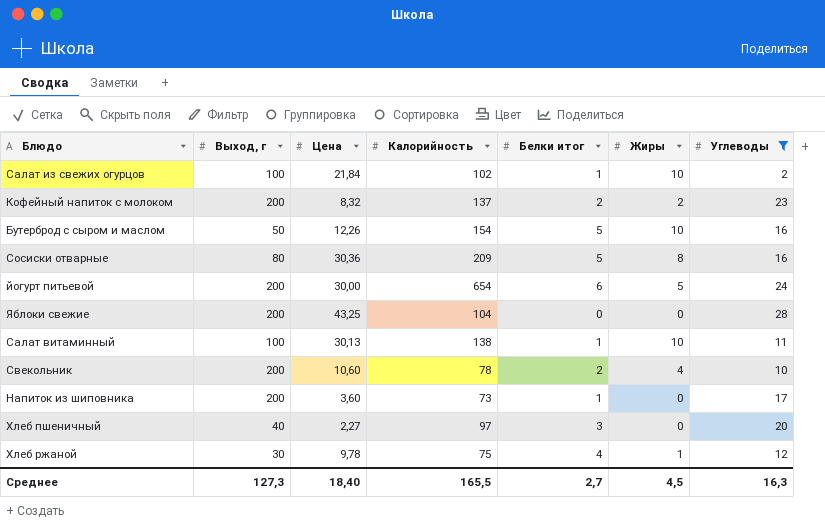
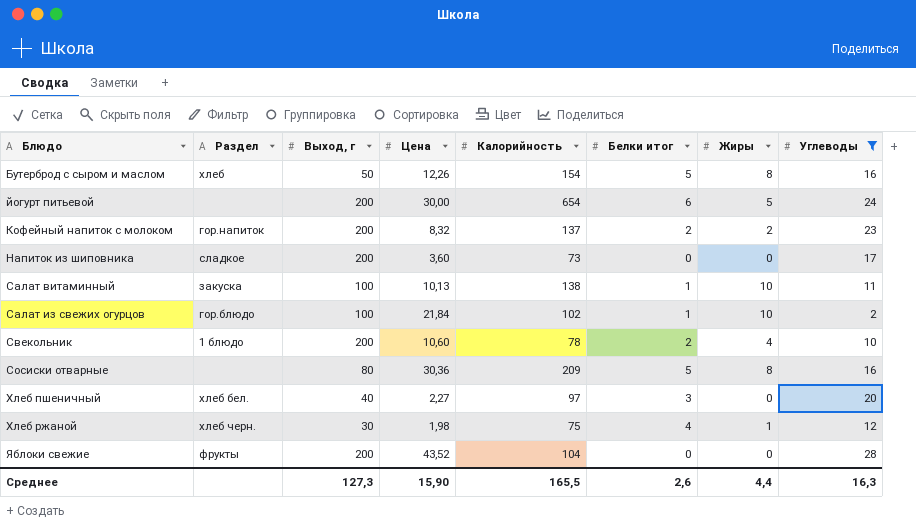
row order: none -> Блюдо ascending
column Раздел | position: none -> 2
Бутерброд с сыром и маслом | Жиры: 10 -> 8
Напиток из шиповника | Белки итог: 1 -> 0
Салат витаминный | Цена: 30,13 -> 10,13
Хлеб ржаной | Цена: 9,78 -> 1,98
Яблоки свежие | Цена: 43,25 -> 43,52
Среднее | Цена: 18,40 -> 15,90
Среднее | Белки итог: 2,7 -> 2,6
Среднее | Жиры: 4,5 -> 4,4

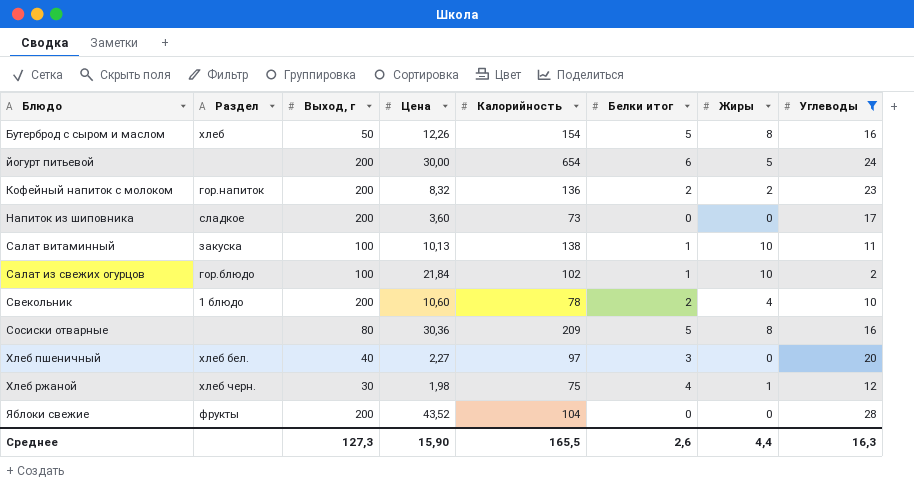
Кофейный напиток с молоком | Калорийность: 137 -> 136

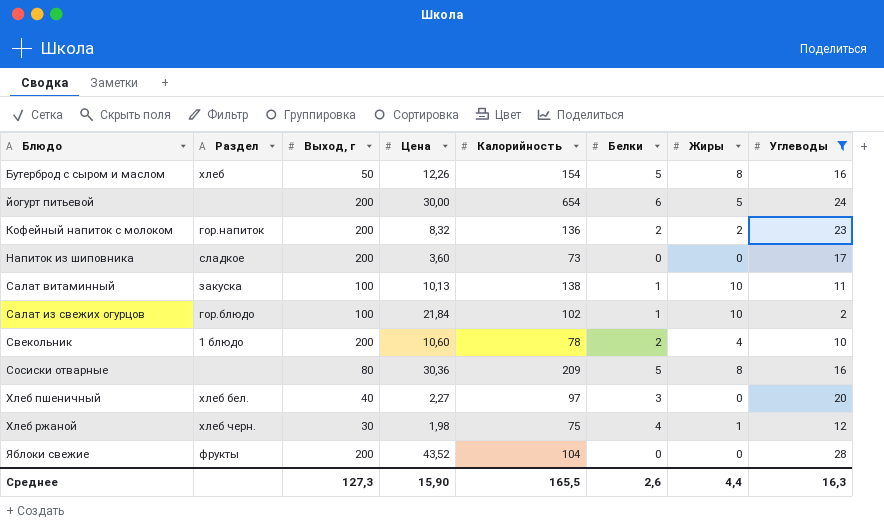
column name: Белки итог -> Белки

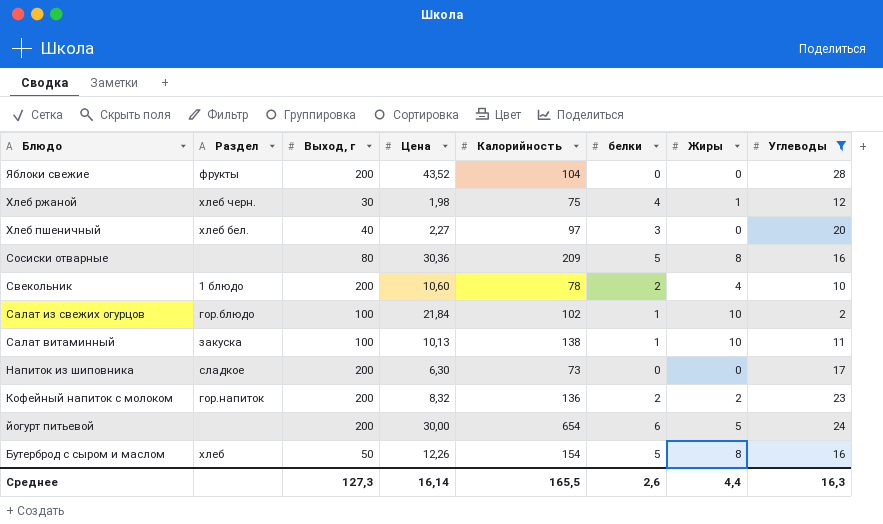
row order: Блюдо ascending -> Блюдо descending
column name: Белки -> белки
Напиток из шиповника | Цена: 3,60 -> 6,30
Среднее | Цена: 15,90 -> 16,14

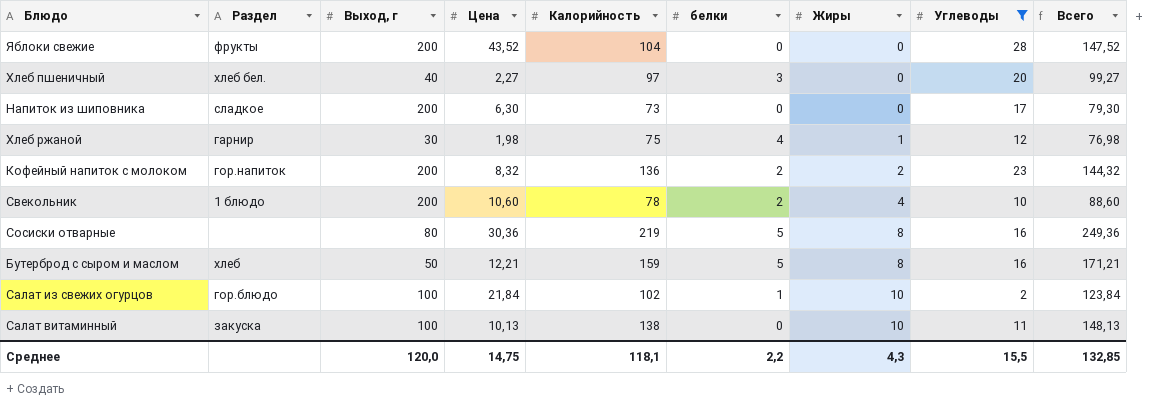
row order: Блюдо descending -> Жиры ascending
column Всего | formula: none -> [Цена] + [Калорийность]
row йогурт питьевой: none | 200 | 30,00 | 654 | 6 | 5 | 24 -> none
Хлеб ржаной | Раздел: хлеб черн. -> гарнир
Сосиски отварные | Калорийность: 209 -> 219
Бутерброд с сыром и маслом | Цена: 12,26 -> 12,21
Бутерброд с сыром и маслом | Калорийность: 154 -> 159
Салат витаминный | белки: 1 -> 0
Среднее | Выход, г: 127,3 -> 120,0
Среднее | Цена: 16,14 -> 14,75
Среднее | Калорийность: 165,5 -> 118,1
Среднее | белки: 2,6 -> 2,2
Среднее | Жиры: 4,4 -> 4,3
Среднее | Углеводы: 16,3 -> 15,5

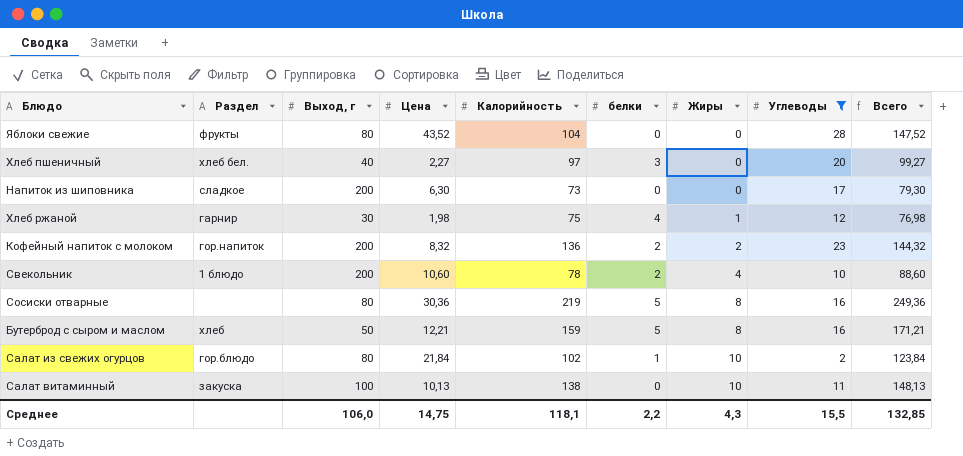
Яблоки свежие | Выход, г: 200 -> 80
Салат из свежих огурцов | Выход, г: 100 -> 80
Среднее | Выход, г: 120,0 -> 106,0

